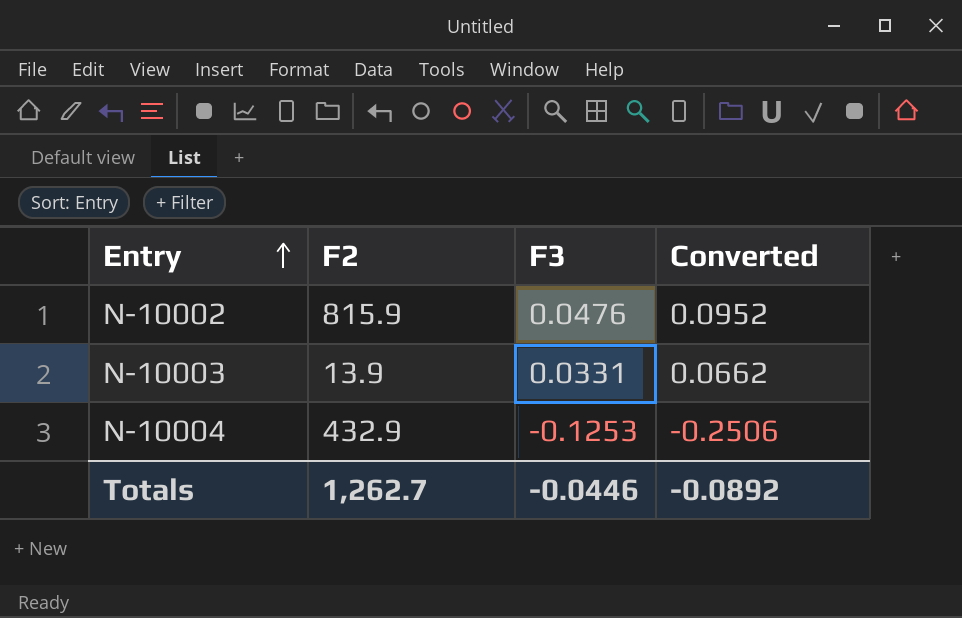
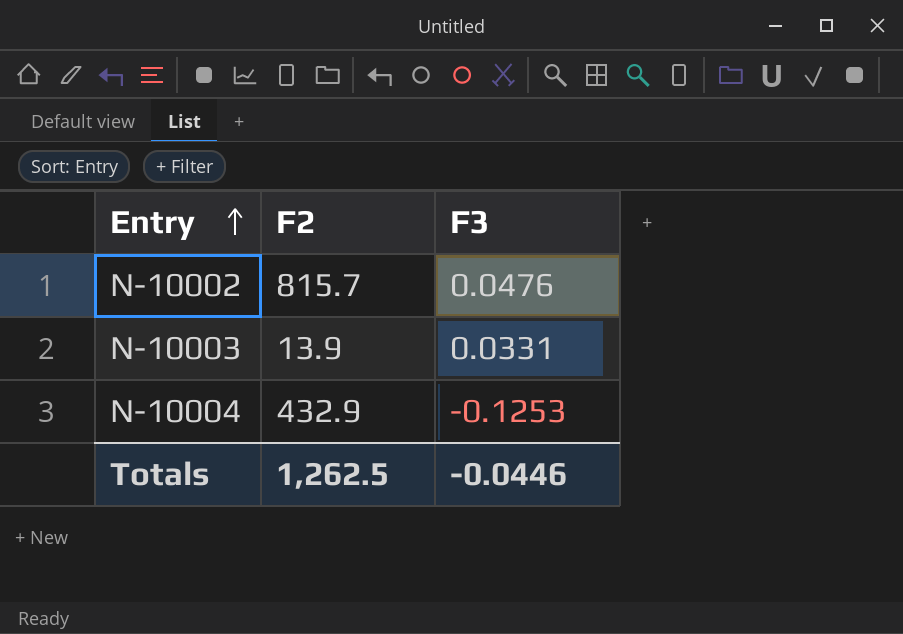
column Converted | formula: [F3] * 2 -> none
N-10002 | F2: 815.9 -> 815.7
Totals | F2: 1,262.7 -> 1,262.5

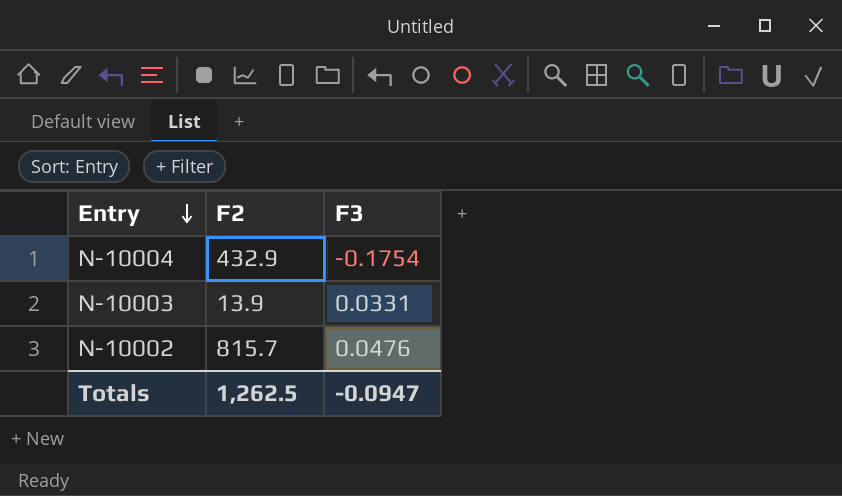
row order: Entry ascending -> Entry descending
N-10004 | F3: -0.1253 -> -0.1754
Totals | F3: -0.0446 -> -0.0947

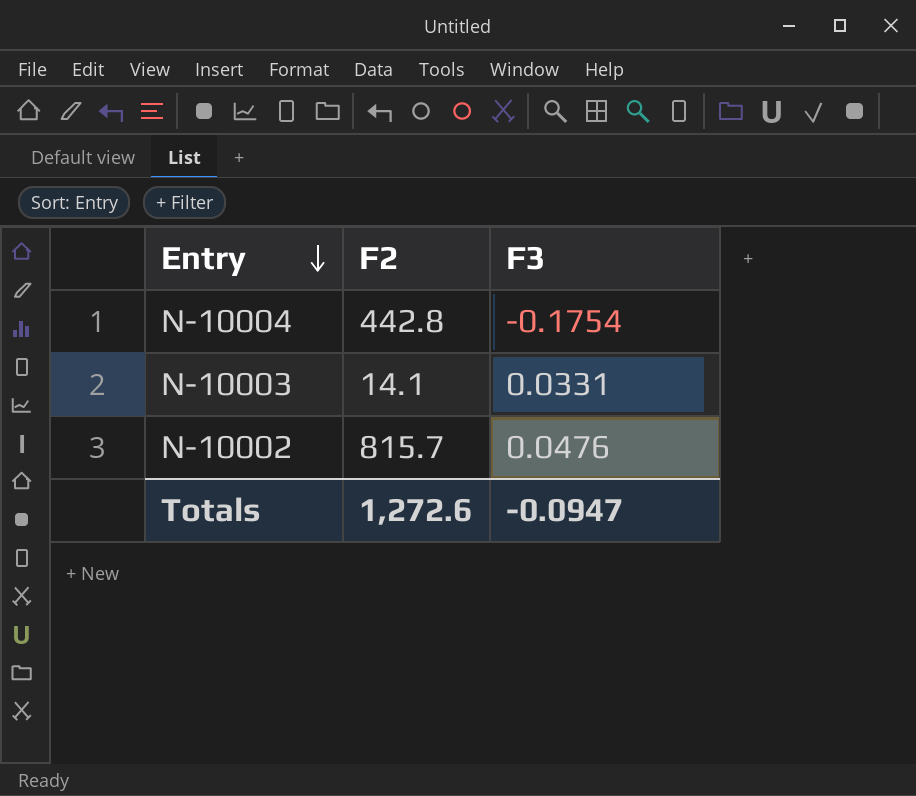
N-10004 | F2: 432.9 -> 442.8
N-10003 | F2: 13.9 -> 14.1
Totals | F2: 1,262.5 -> 1,272.6

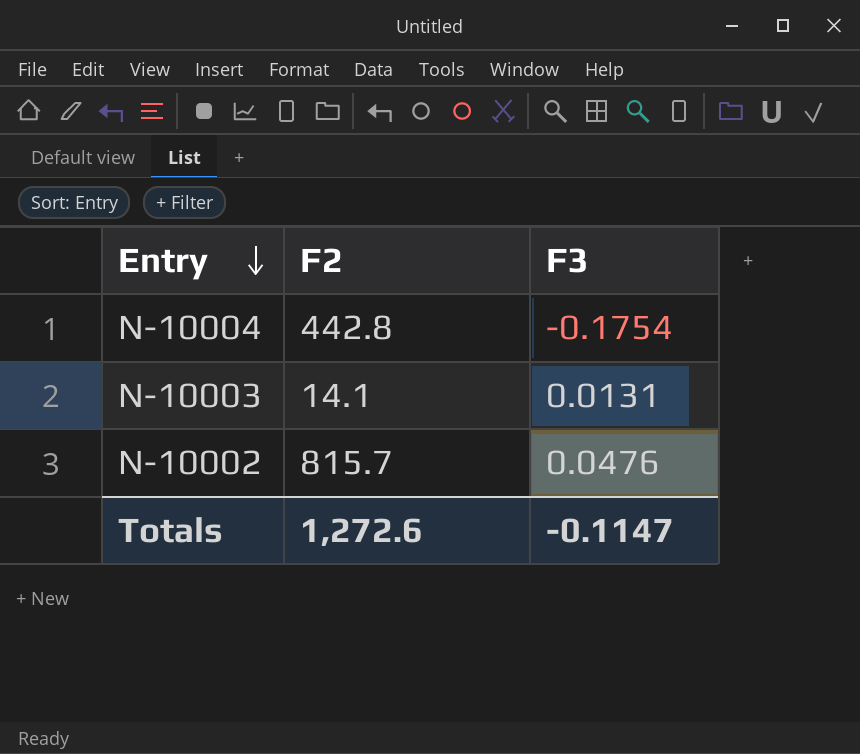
N-10003 | F3: 0.0331 -> 0.0131
Totals | F3: -0.0947 -> -0.1147

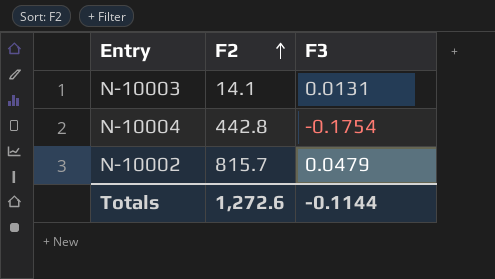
row order: Entry descending -> F2 ascending
N-10002 | F3: 0.0476 -> 0.0479
Totals | F3: -0.1147 -> -0.1144

